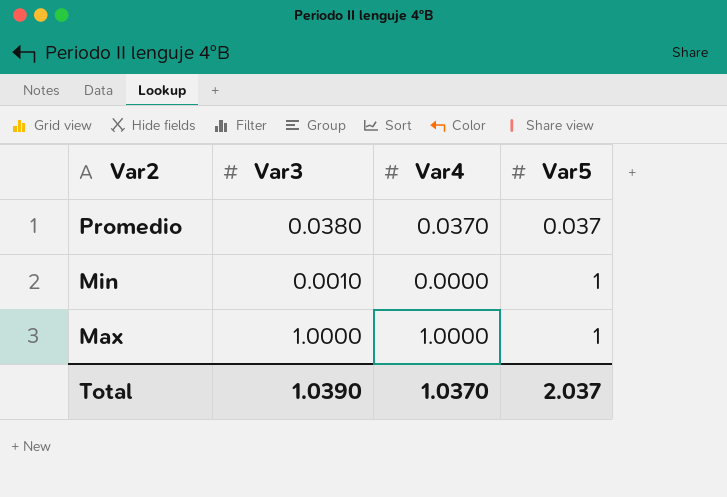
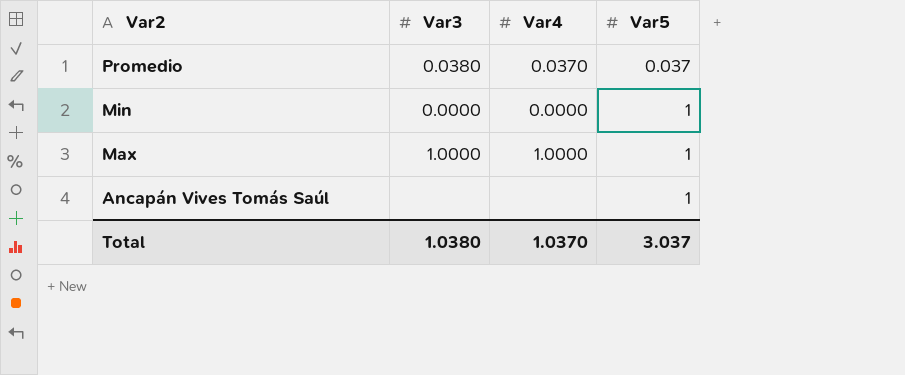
Min | Var3: 0.0010 -> 0.0000
row Ancapán Vives Tomás Saúl: none -> none | none | 1
Total | Var3: 1.0390 -> 1.0380
Total | Var5: 2.037 -> 3.037

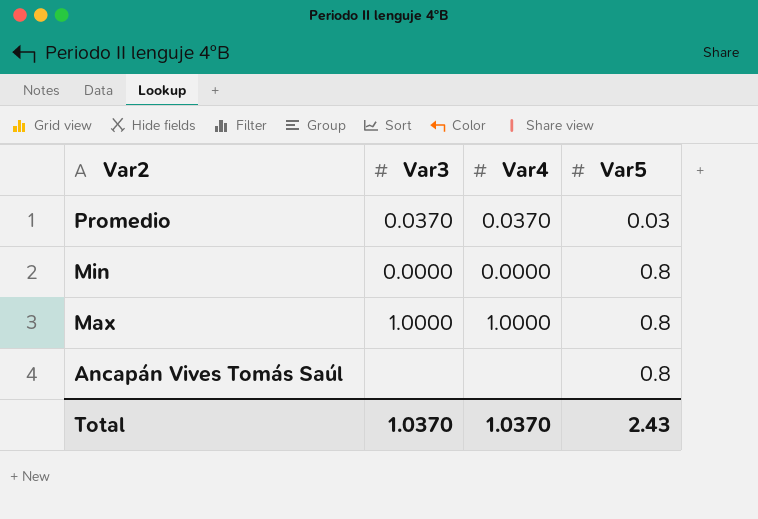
Promedio | Var3: 0.0380 -> 0.0370
Promedio | Var5: 0.037 -> 0.03
Min | Var5: 1 -> 0.8
Max | Var5: 1 -> 0.8
Ancapán Vives Tomás Saúl | Var5: 1 -> 0.8
Total | Var3: 1.0380 -> 1.0370
Total | Var5: 3.037 -> 2.43

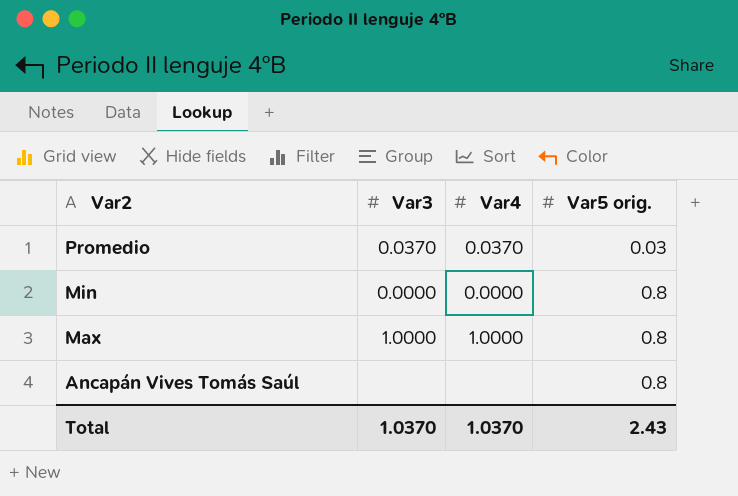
column name: Var5 -> Var5 orig.

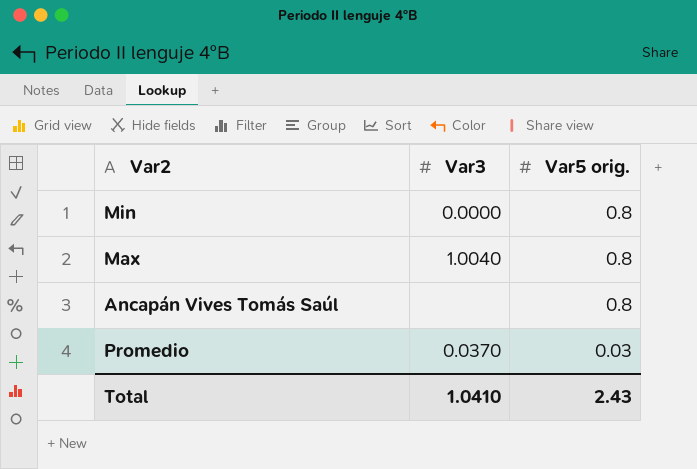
row order: Var2 descending -> Var5 orig. descending
column Var4 | position: 3 -> none
Max | Var3: 1.0000 -> 1.0040
Total | Var3: 1.0370 -> 1.0410

